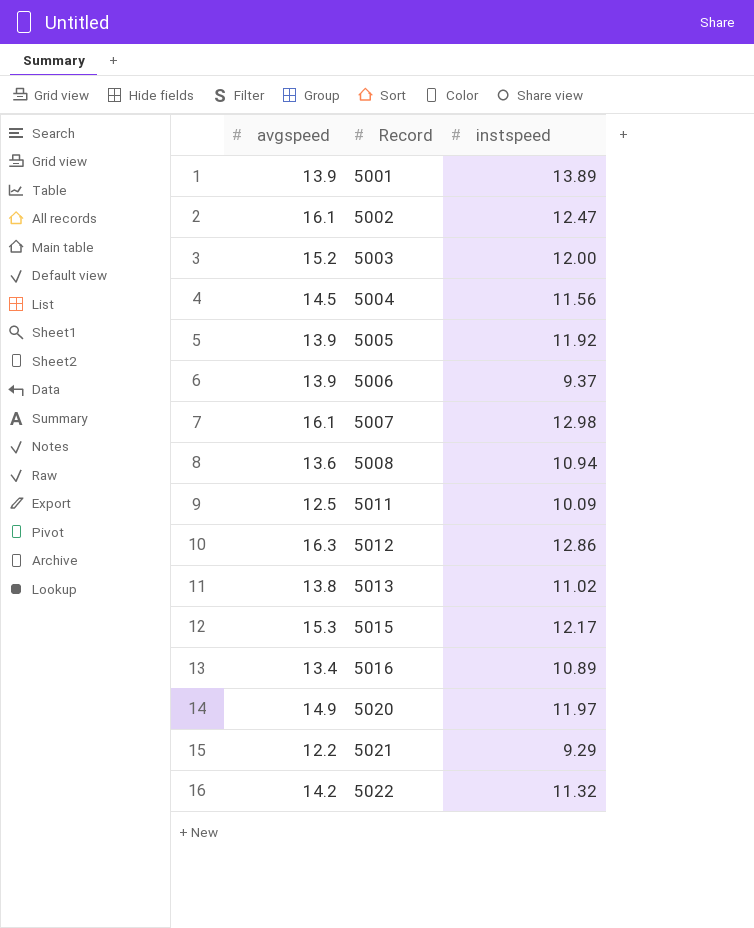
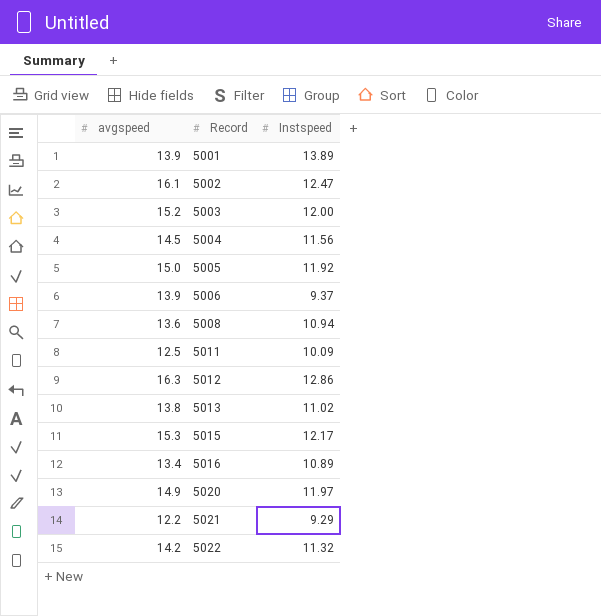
column name: instspeed -> Instspeed
row 5007: 16.1 | 12.98 -> none
5005 | avgspeed: 13.9 -> 15.0

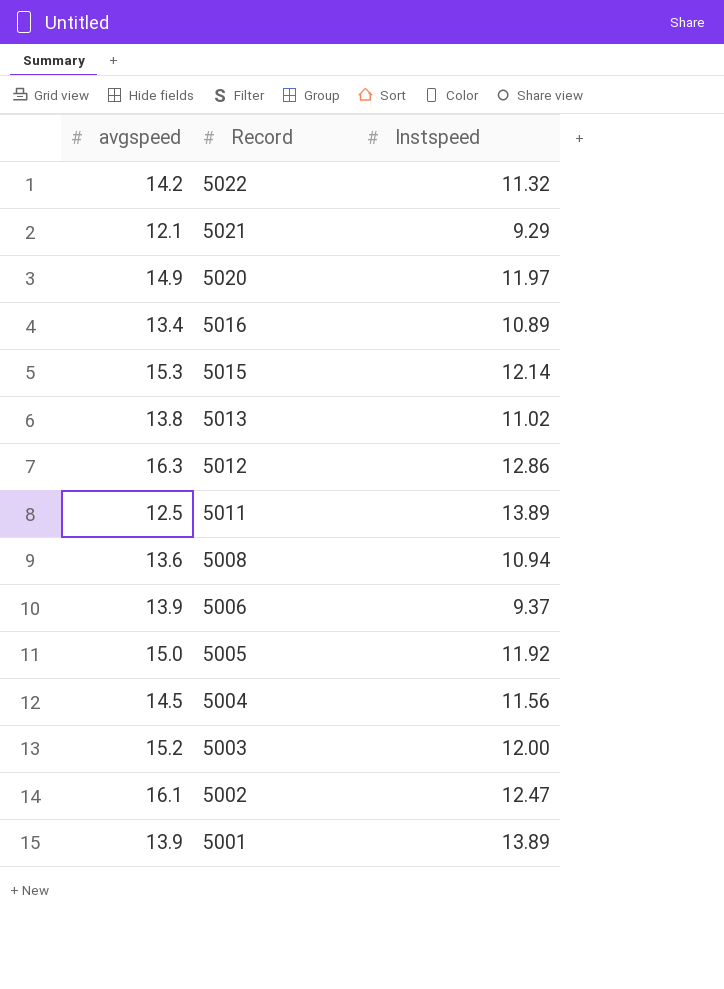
row order: Record ascending -> Record descending
5021 | avgspeed: 12.2 -> 12.1
5015 | Instspeed: 12.17 -> 12.14
5011 | Instspeed: 10.09 -> 13.89

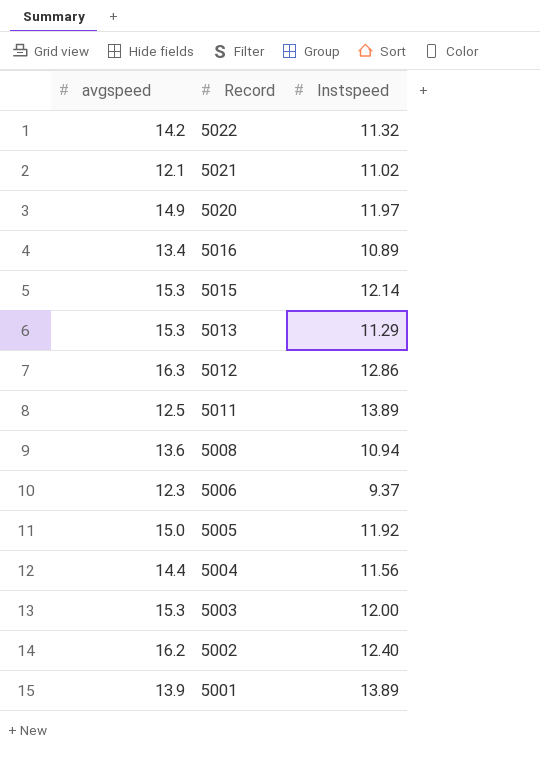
5021 | Instspeed: 9.29 -> 11.02
5013 | avgspeed: 13.8 -> 15.3
5013 | Instspeed: 11.02 -> 11.29
5006 | avgspeed: 13.9 -> 12.3
5004 | avgspeed: 14.5 -> 14.4
5003 | avgspeed: 15.2 -> 15.3
5002 | avgspeed: 16.1 -> 16.2
5002 | Instspeed: 12.47 -> 12.40

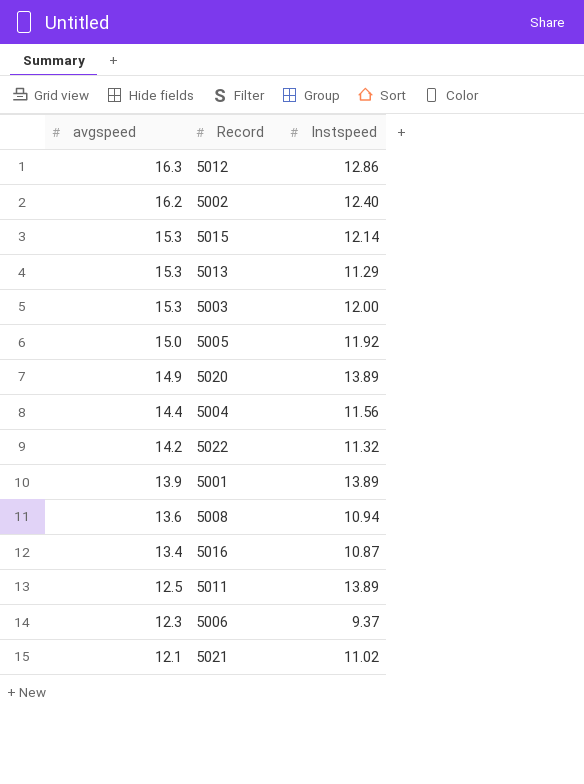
row order: Record descending -> avgspeed descending
5020 | Instspeed: 11.97 -> 13.89
5016 | Instspeed: 10.89 -> 10.87

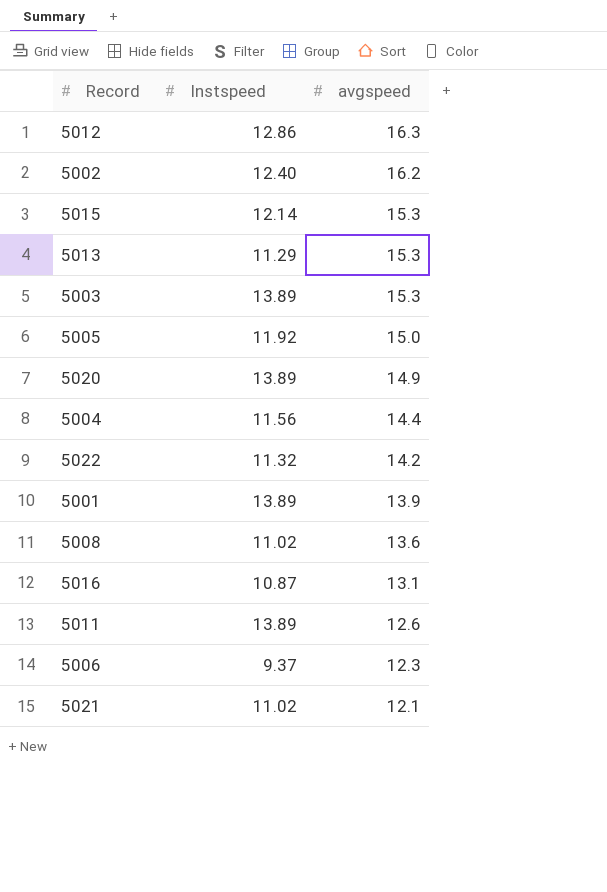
column avgspeed | position: 1 -> 3
5003 | Instspeed: 12.00 -> 13.89
5008 | Instspeed: 10.94 -> 11.02
5016 | avgspeed: 13.4 -> 13.1
5011 | avgspeed: 12.5 -> 12.6

